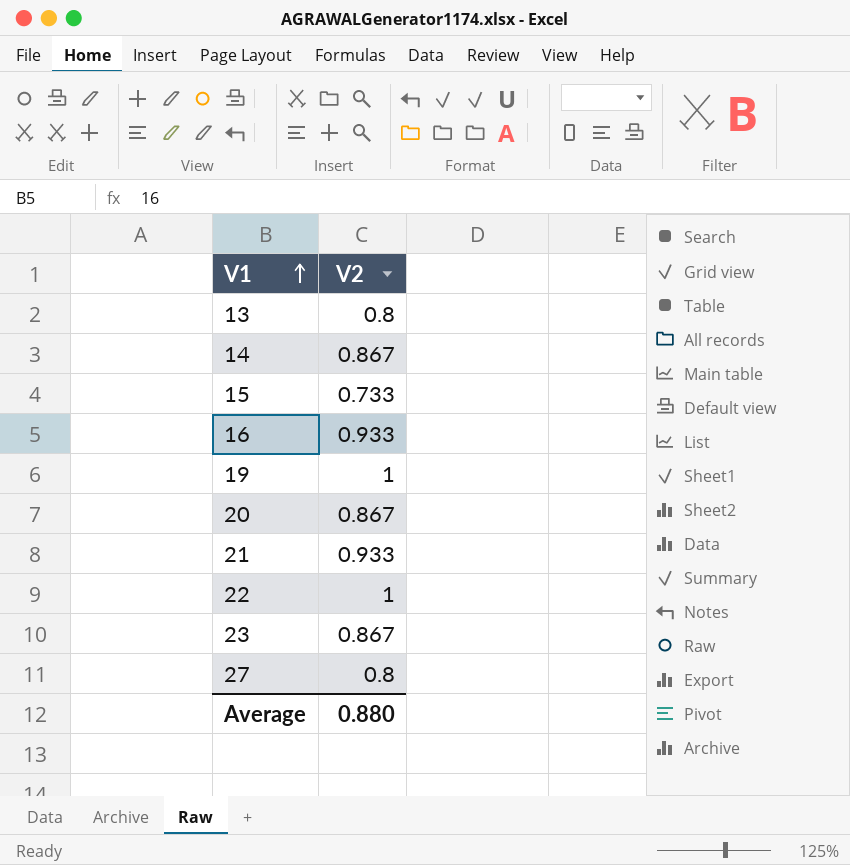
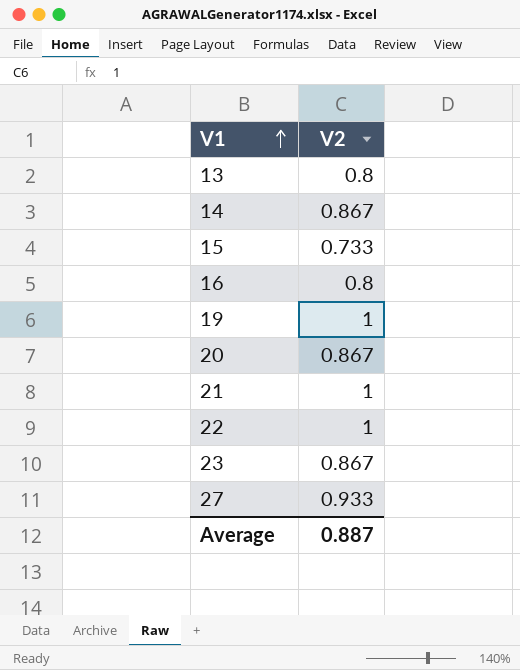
16 | V2: 0.933 -> 0.8
21 | V2: 0.933 -> 1
27 | V2: 0.8 -> 0.933
Average | V2: 0.880 -> 0.887

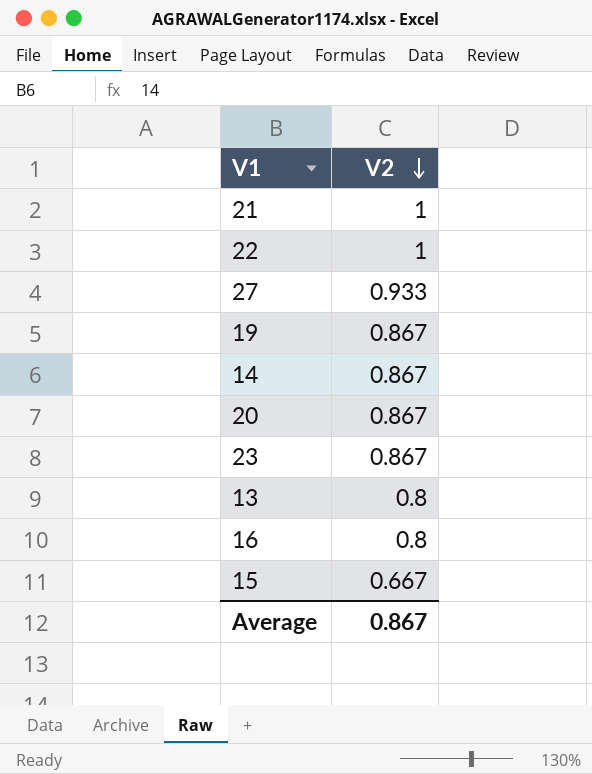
row order: V1 ascending -> V2 descending
19 | V2: 1 -> 0.867
15 | V2: 0.733 -> 0.667
Average | V2: 0.887 -> 0.867

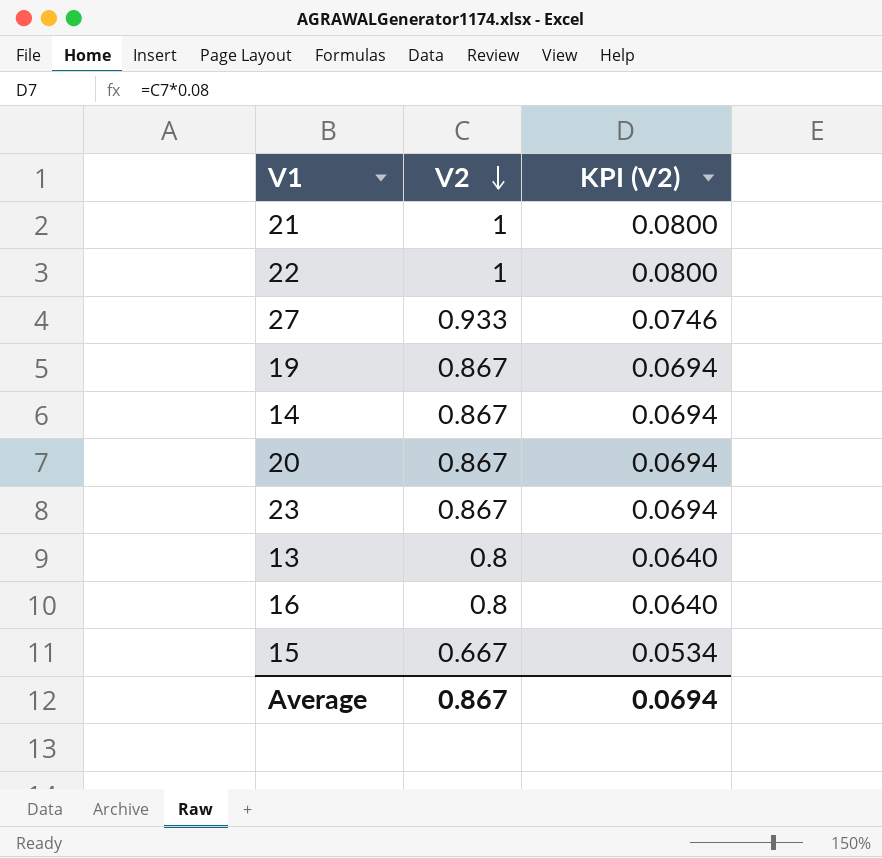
column KPI (V2) | formula: none -> [V2] * 0.08

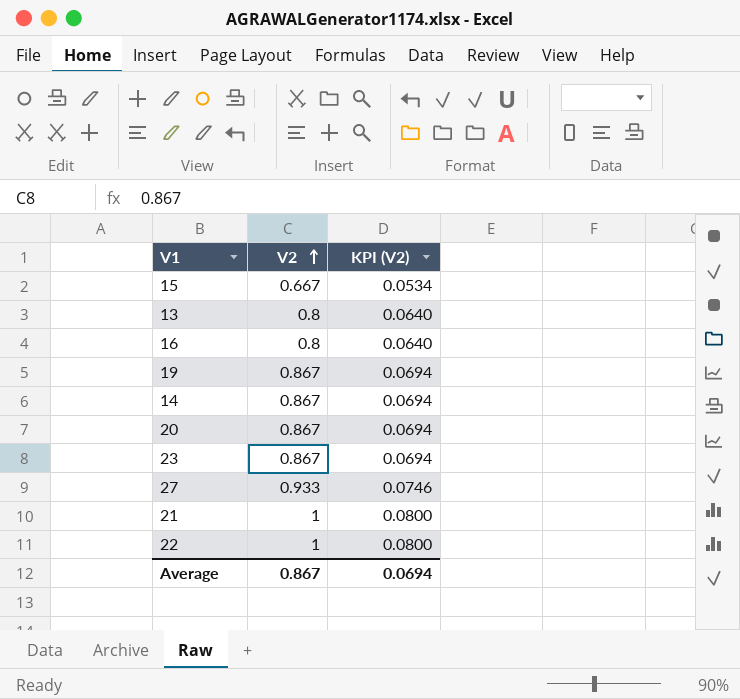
row order: V2 descending -> V2 ascending

